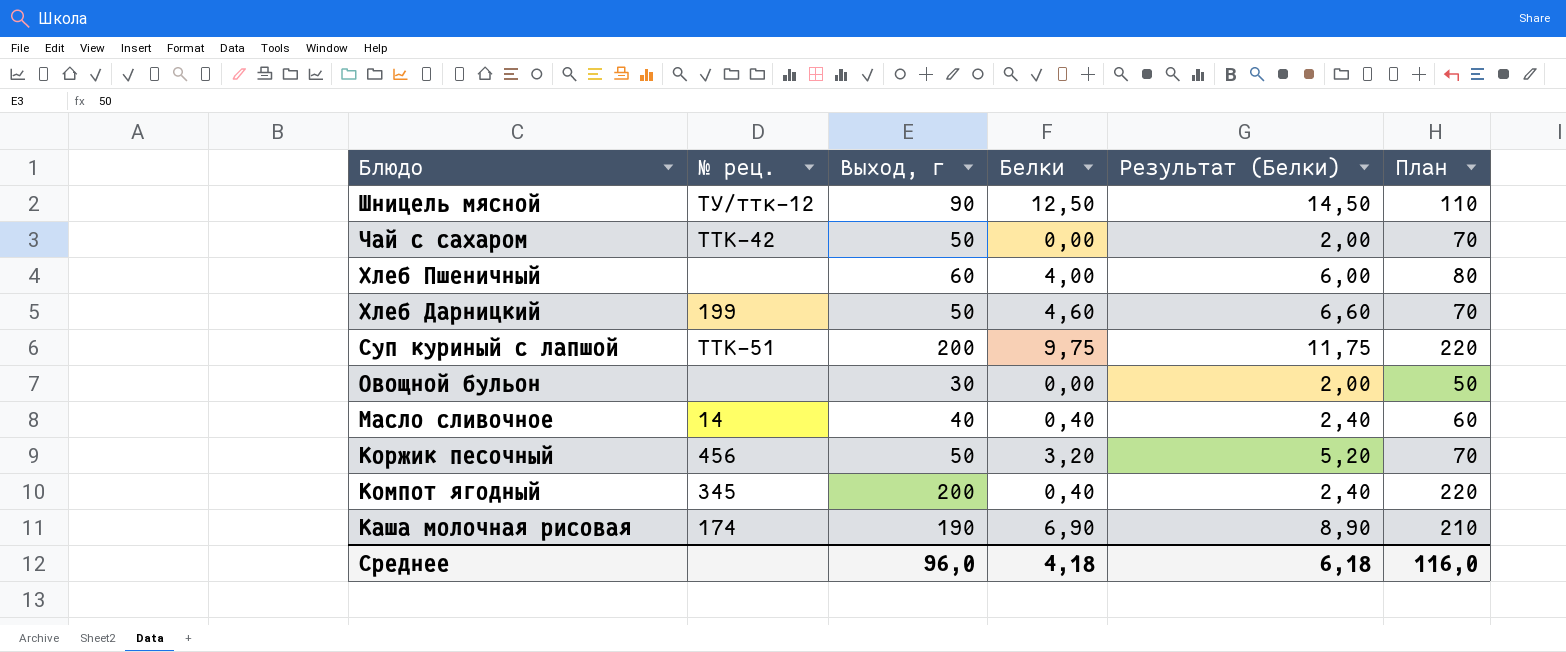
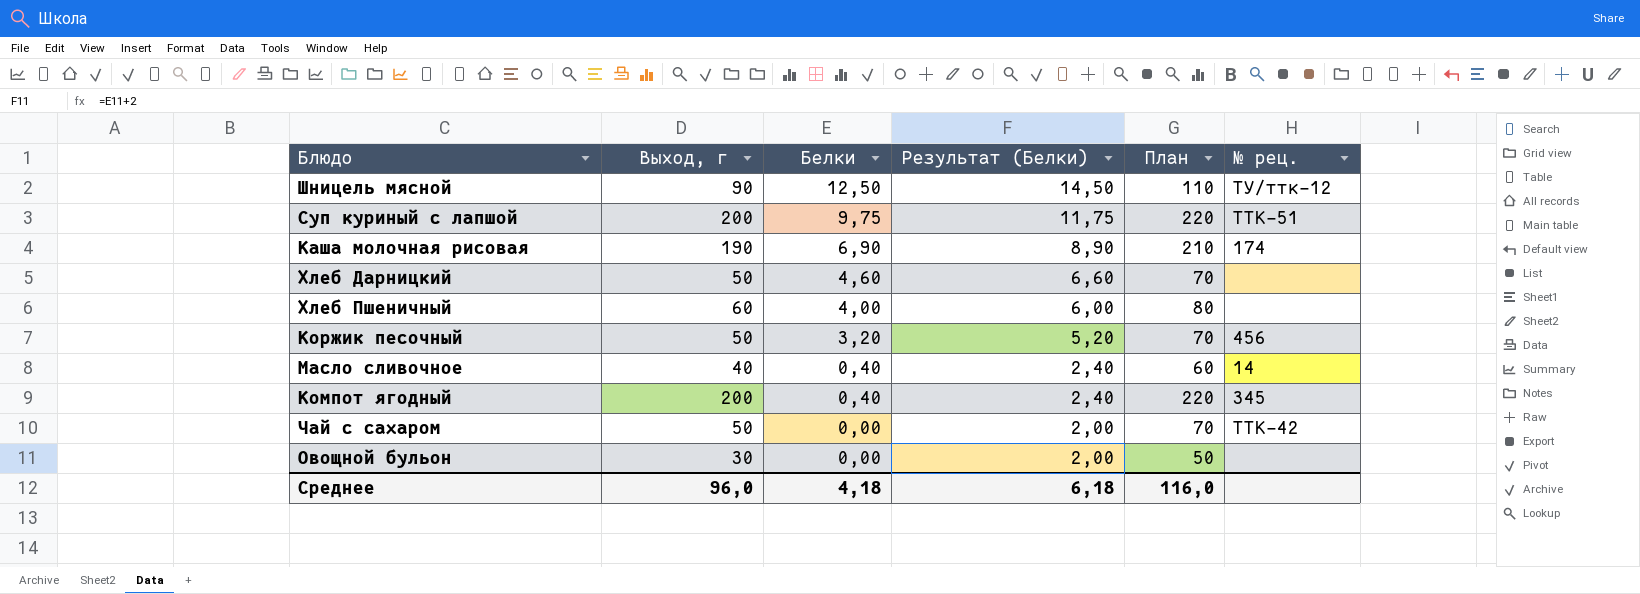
row order: Блюдо descending -> Белки descending
column № рец. | position: 2 -> 6
Хлеб Дарницкий | № рец.: 199 -> none

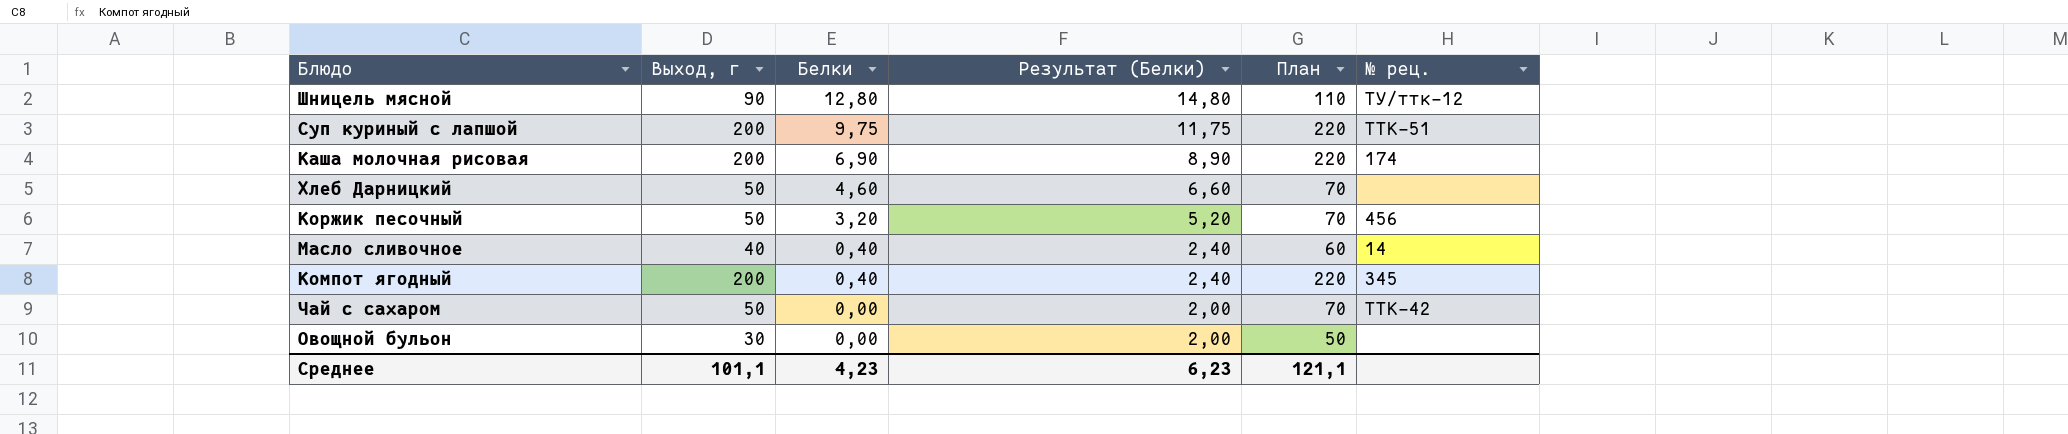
row Хлеб Пшеничный: 60 | 4,00 | 6,00 | 80 | none -> none
Шницель мясной | Белки: 12,50 -> 12,80
Шницель мясной | Результат (Белки): 14,50 -> 14,80
Каша молочная рисовая | Выход, г: 190 -> 200
Каша молочная рисовая | План: 210 -> 220
Среднее | Выход, г: 96,0 -> 101,1
Среднее | Белки: 4,18 -> 4,23
Среднее | Результат (Белки): 6,18 -> 6,23
Среднее | План: 116,0 -> 121,1

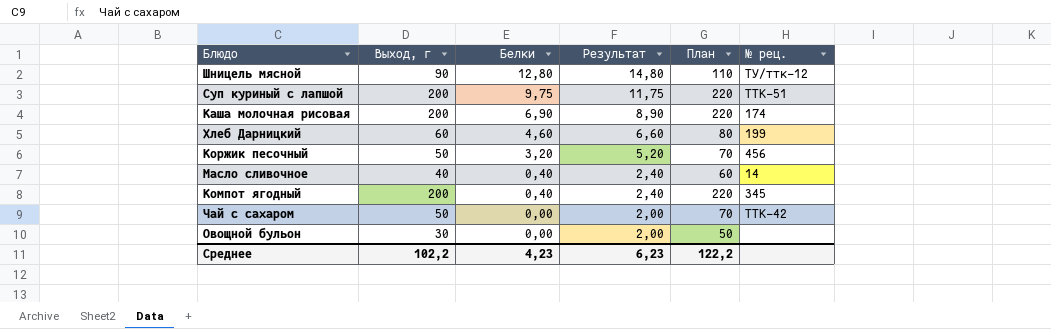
column name: Результат (Белки) -> Результат
Хлеб Дарницкий | Выход, г: 50 -> 60
Хлеб Дарницкий | План: 70 -> 80
Хлеб Дарницкий | № рец.: none -> 199
Среднее | Выход, г: 101,1 -> 102,2
Среднее | План: 121,1 -> 122,2

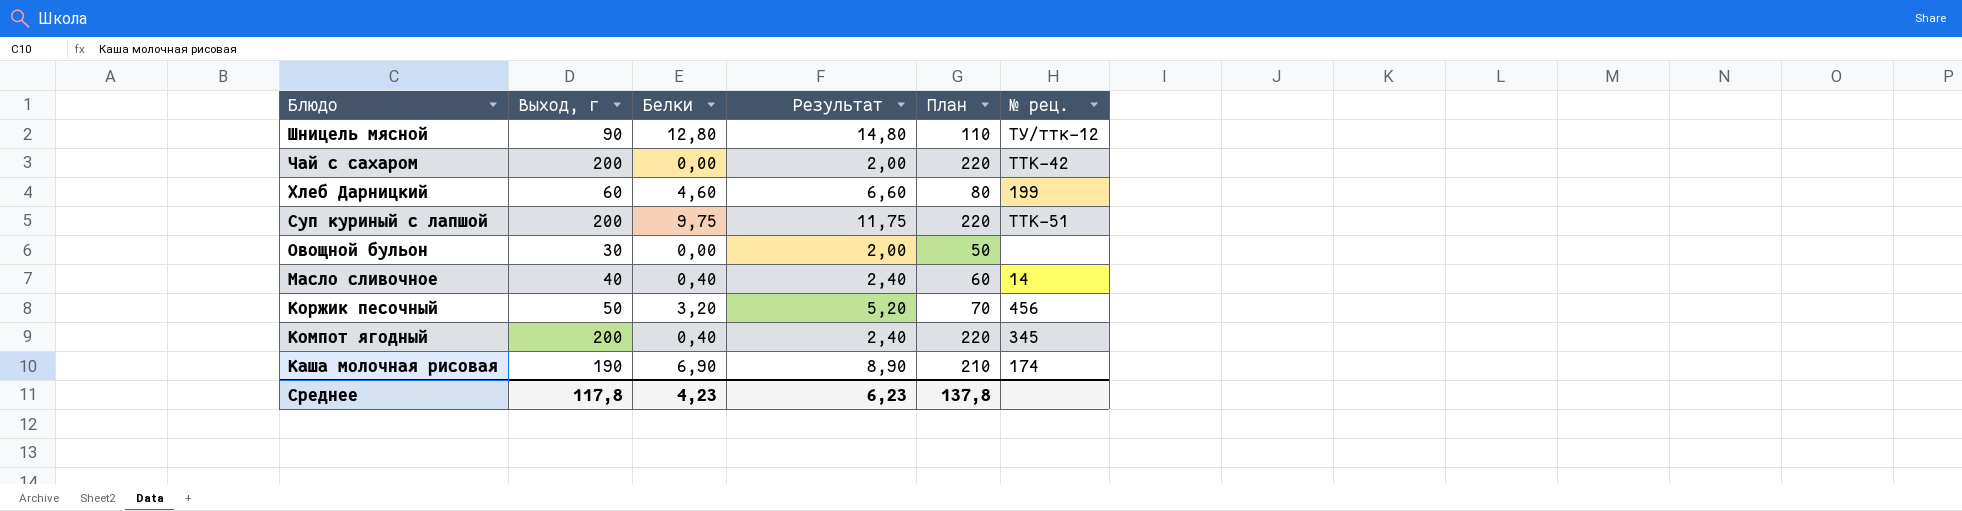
row order: Белки descending -> Блюдо descending
Чай с сахаром | Выход, г: 50 -> 200
Чай с сахаром | План: 70 -> 220
Каша молочная рисовая | Выход, г: 200 -> 190
Каша молочная рисовая | План: 220 -> 210
Среднее | Выход, г: 102,2 -> 117,8
Среднее | План: 122,2 -> 137,8

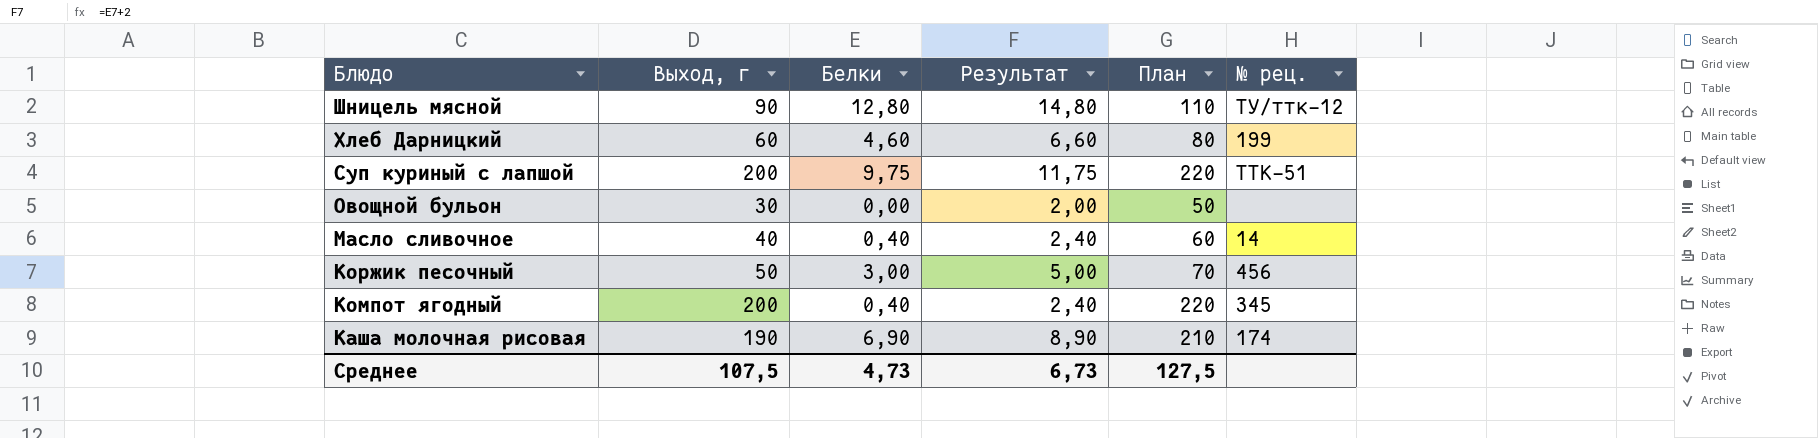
row Чай с сахаром: 200 | 0,00 | 2,00 | 220 | ТТК-42 -> none
Коржик песочный | Белки: 3,20 -> 3,00
Коржик песочный | Результат: 5,20 -> 5,00
Среднее | Выход, г: 117,8 -> 107,5
Среднее | Белки: 4,23 -> 4,73
Среднее | Результат: 6,23 -> 6,73
Среднее | План: 137,8 -> 127,5

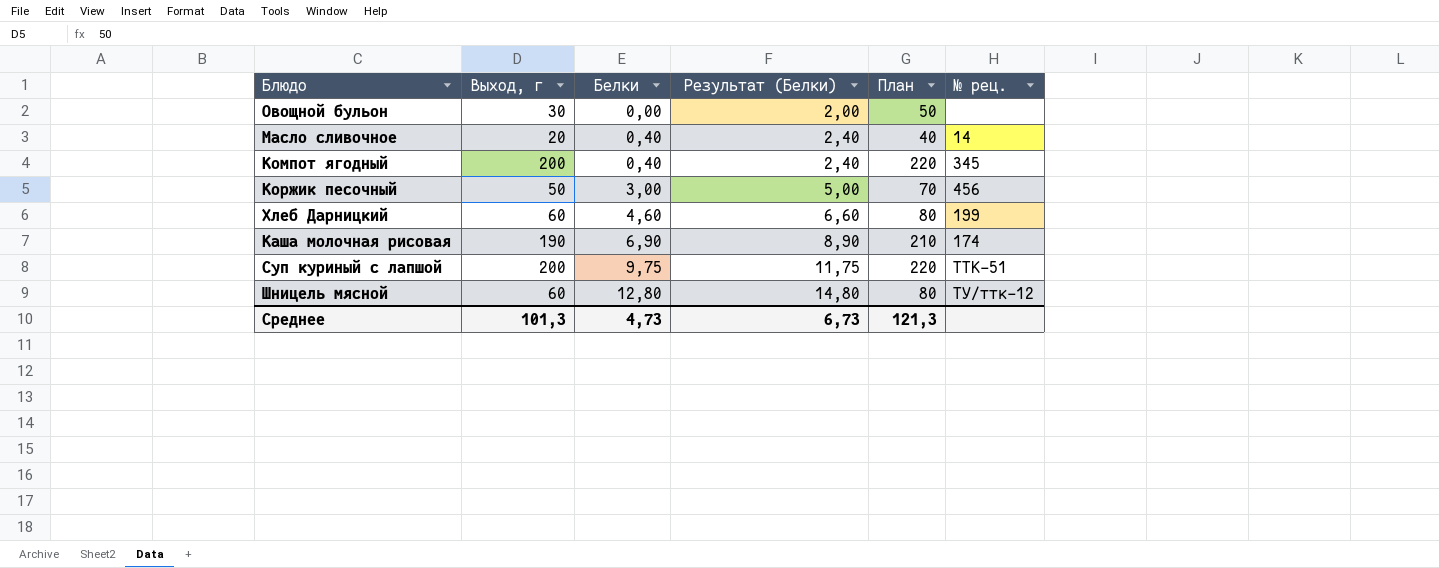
row order: Блюдо descending -> Белки ascending
column name: Результат -> Результат (Белки)
Масло сливочное | Выход, г: 40 -> 20
Масло сливочное | План: 60 -> 40
Шницель мясной | Выход, г: 90 -> 60
Шницель мясной | План: 110 -> 80
Среднее | Выход, г: 107,5 -> 101,3
Среднее | План: 127,5 -> 121,3

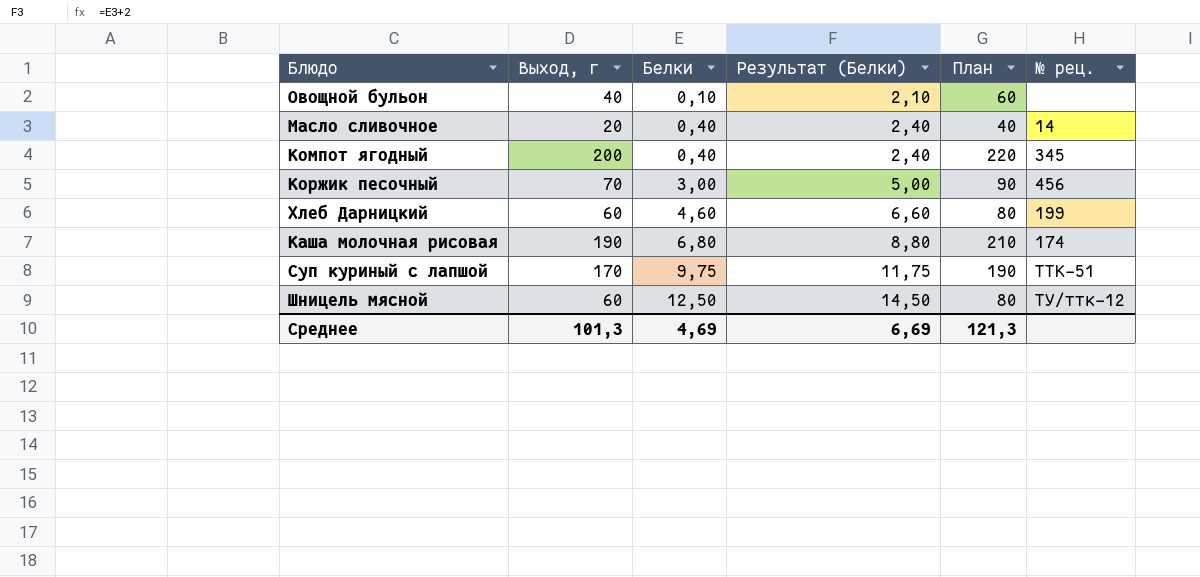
Овощной бульон | Выход, г: 30 -> 40
Овощной бульон | Белки: 0,00 -> 0,10
Овощной бульон | Результат (Белки): 2,00 -> 2,10
Овощной бульон | План: 50 -> 60
Коржик песочный | Выход, г: 50 -> 70
Коржик песочный | План: 70 -> 90
Каша молочная рисовая | Белки: 6,90 -> 6,80
Каша молочная рисовая | Результат (Белки): 8,90 -> 8,80
Суп куриный с лапшой | Выход, г: 200 -> 170
Суп куриный с лапшой | План: 220 -> 190
Шницель мясной | Белки: 12,80 -> 12,50
Шницель мясной | Результат (Белки): 14,80 -> 14,50
Среднее | Белки: 4,73 -> 4,69
Среднее | Результат (Белки): 6,73 -> 6,69

